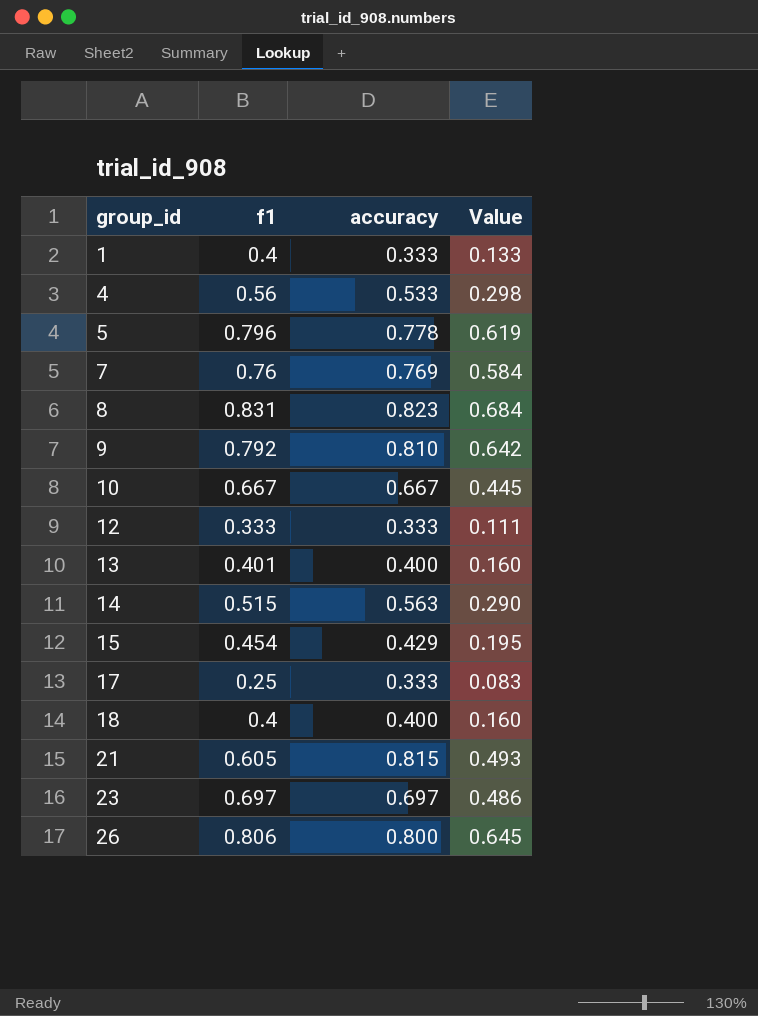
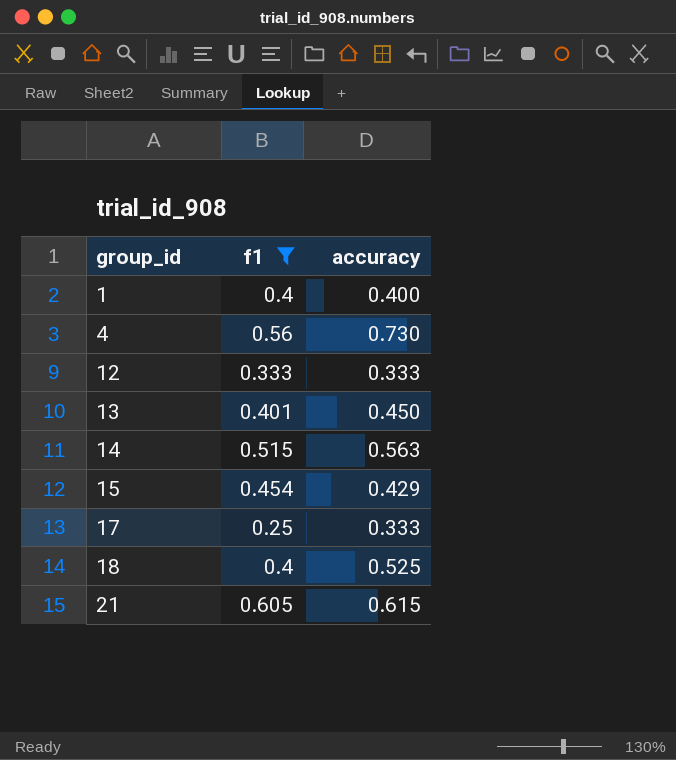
filter: none -> f1 <= 0.605
column Value | formula: [f1] * [accuracy] -> none
1 | accuracy: 0.333 -> 0.400
4 | accuracy: 0.533 -> 0.730
13 | accuracy: 0.400 -> 0.450
18 | accuracy: 0.400 -> 0.525
21 | accuracy: 0.815 -> 0.615

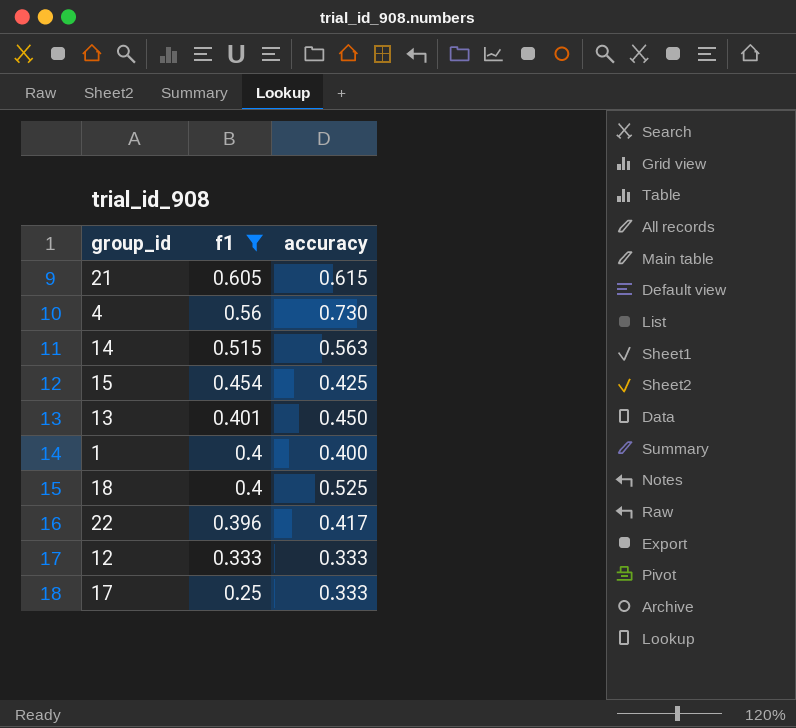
row order: group_id ascending -> f1 descending
15 | accuracy: 0.429 -> 0.425
row 22: none -> 0.396 | 0.417

